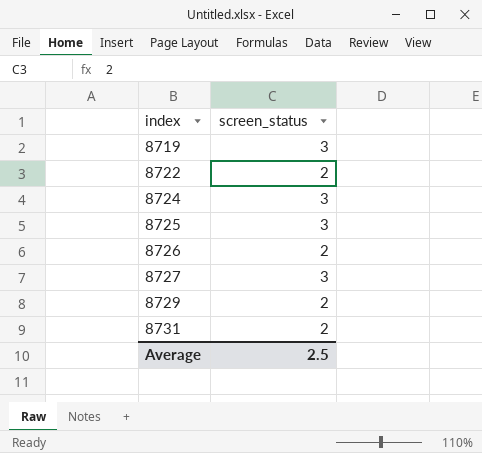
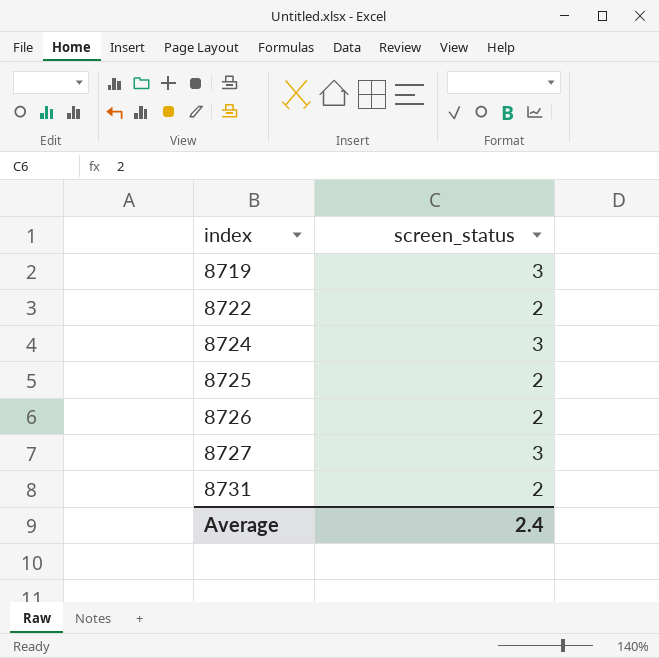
row 8729: 2 -> none
8725 | screen_status: 3 -> 2
Average | screen_status: 2.5 -> 2.4

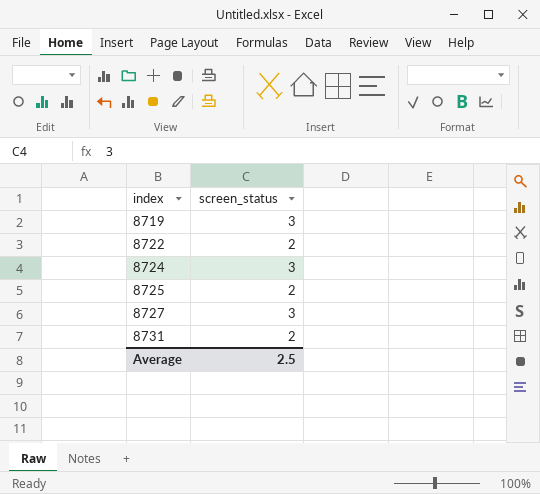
row 8726: 2 -> none
Average | screen_status: 2.4 -> 2.5

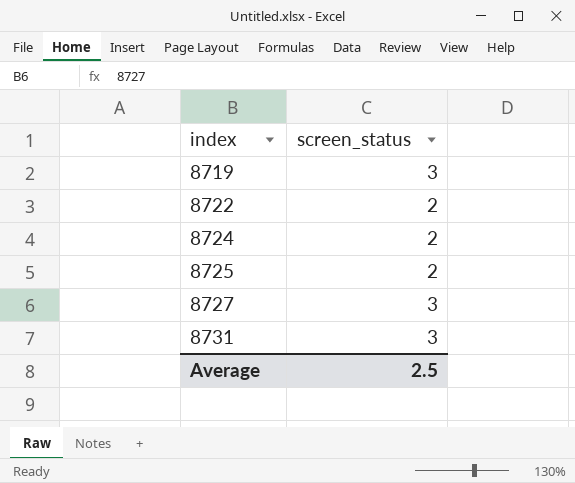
8724 | screen_status: 3 -> 2
8731 | screen_status: 2 -> 3

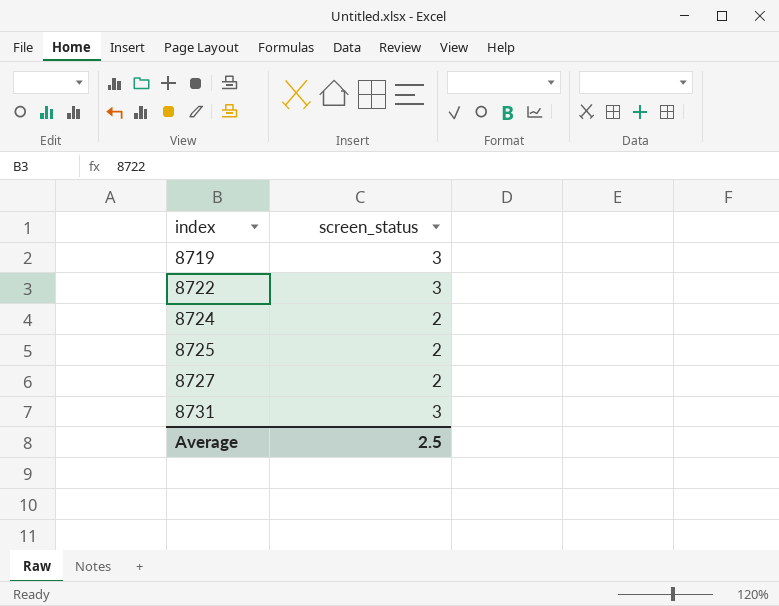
8722 | screen_status: 2 -> 3
8727 | screen_status: 3 -> 2

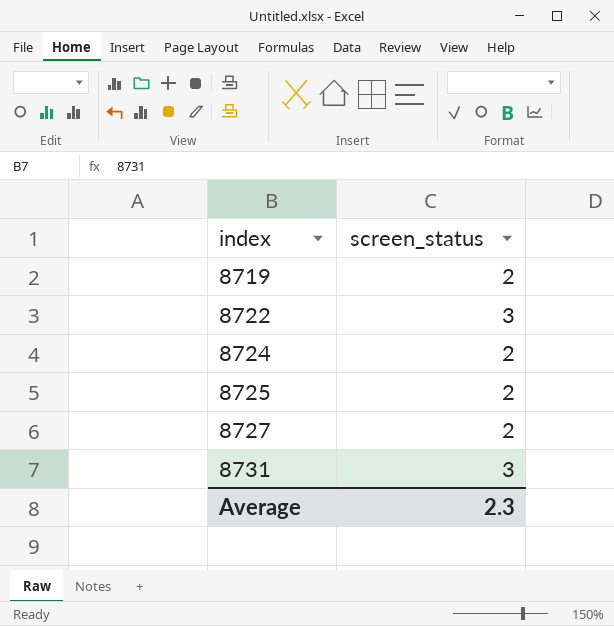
8719 | screen_status: 3 -> 2
Average | screen_status: 2.5 -> 2.3

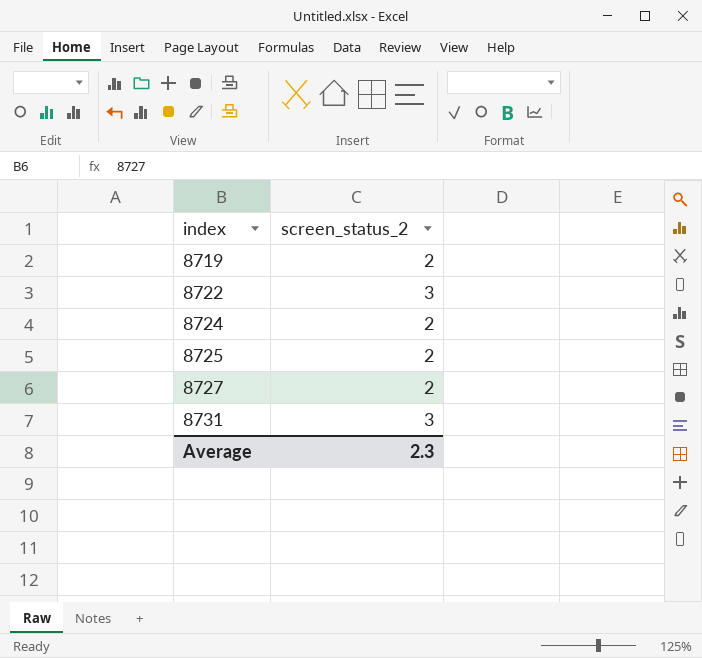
column name: screen_status -> screen_status_2

